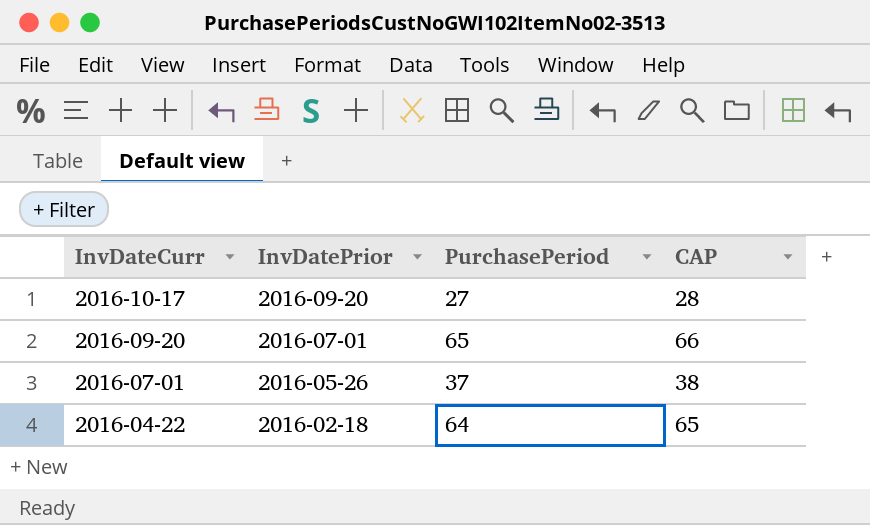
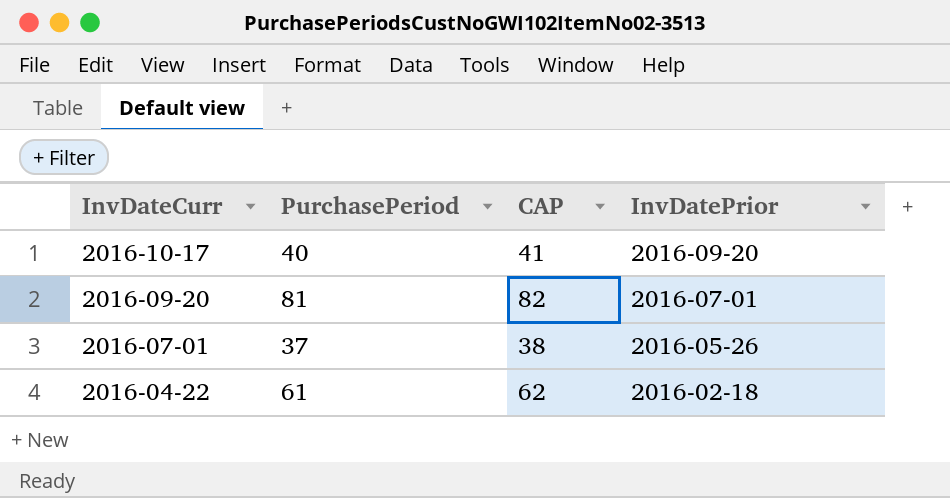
column InvDatePrior | position: 2 -> 4
2016-10-17 | PurchasePeriod: 27 -> 40
2016-10-17 | CAP: 28 -> 41
2016-09-20 | PurchasePeriod: 65 -> 81
2016-09-20 | CAP: 66 -> 82
2016-04-22 | PurchasePeriod: 64 -> 61
2016-04-22 | CAP: 65 -> 62

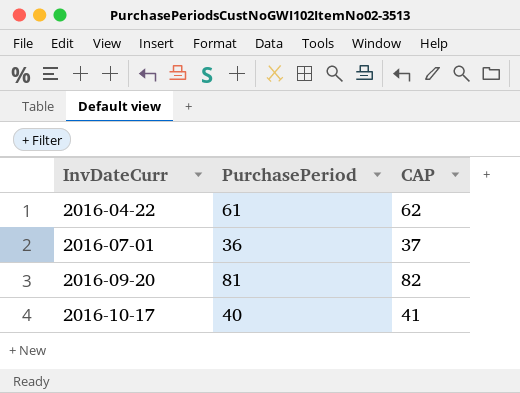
row order: InvDateCurr descending -> InvDateCurr ascending
column InvDatePrior | position: 4 -> none
2016-07-01 | PurchasePeriod: 37 -> 36
2016-07-01 | CAP: 38 -> 37

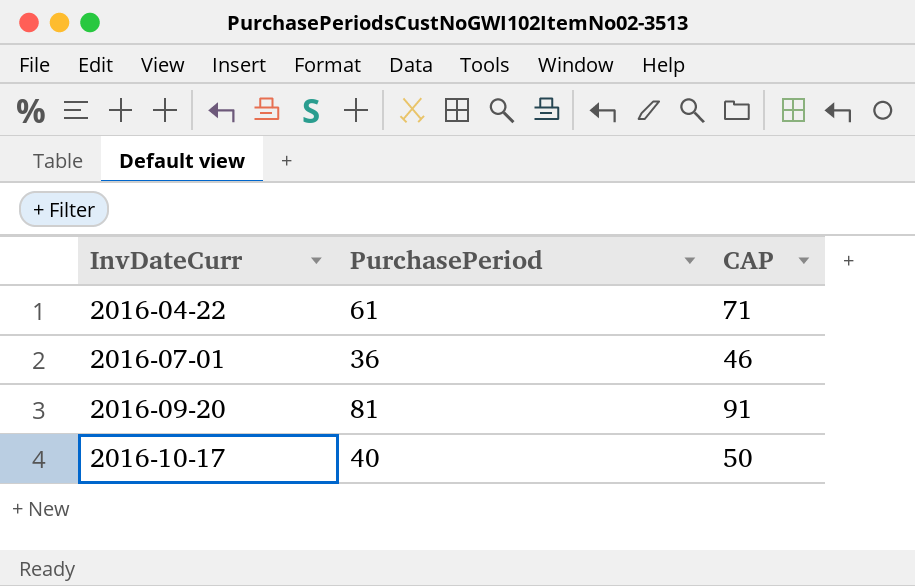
column CAP | formula: [PurchasePeriod] + 1 -> [PurchasePeriod] + 10

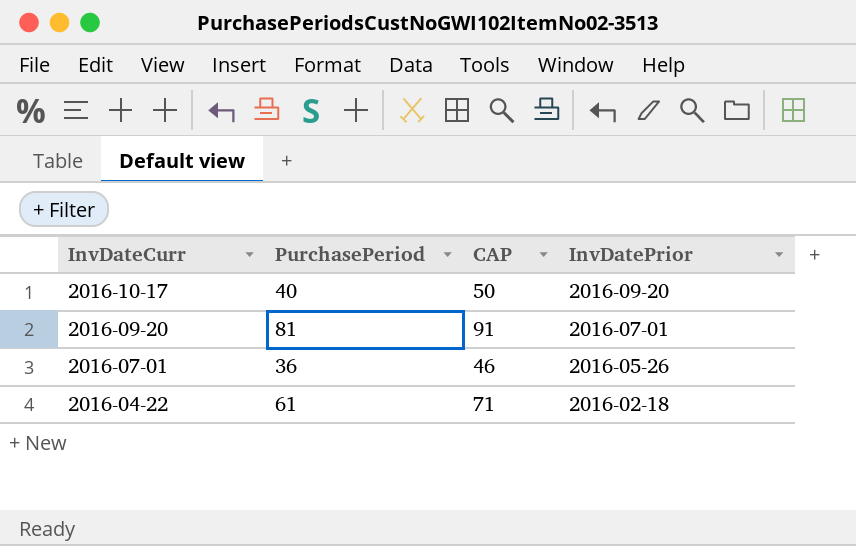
row order: InvDateCurr ascending -> InvDateCurr descending
column InvDatePrior | position: none -> 4

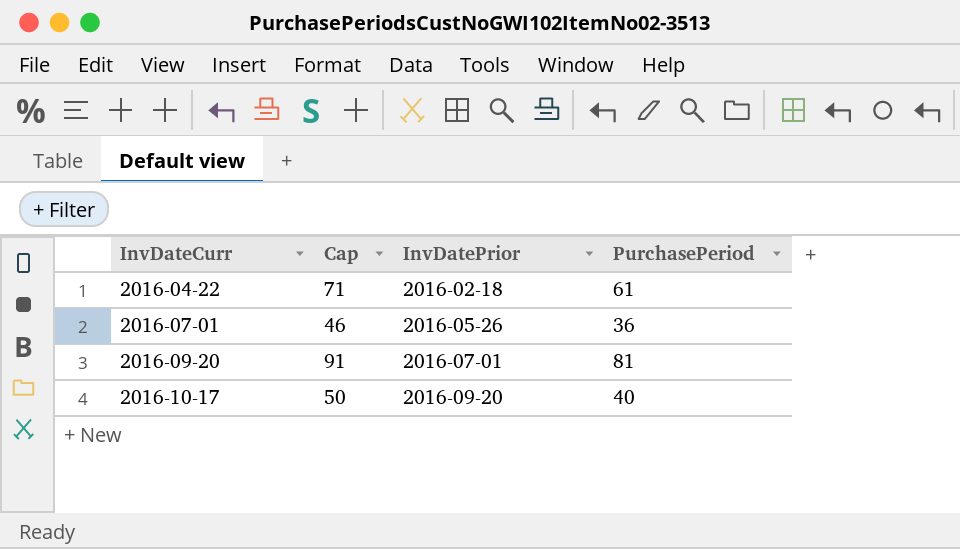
row order: InvDateCurr descending -> InvDateCurr ascending
column name: CAP -> Cap
column PurchasePeriod | position: 2 -> 4

